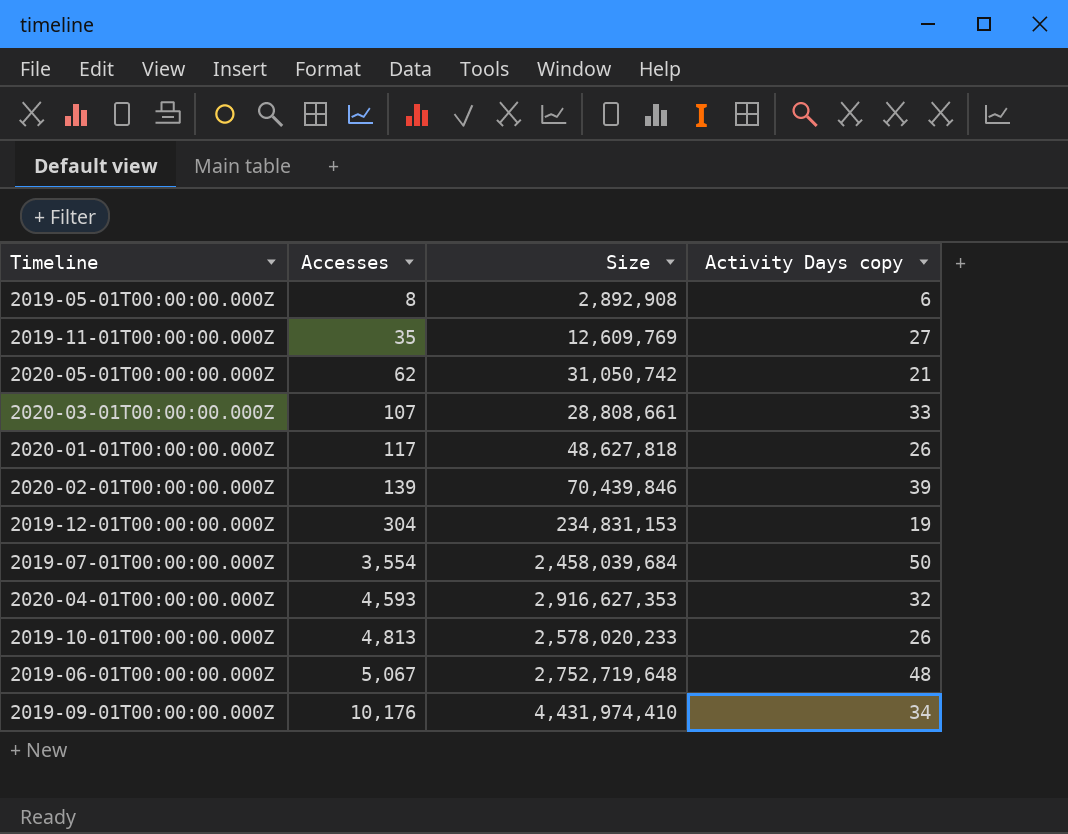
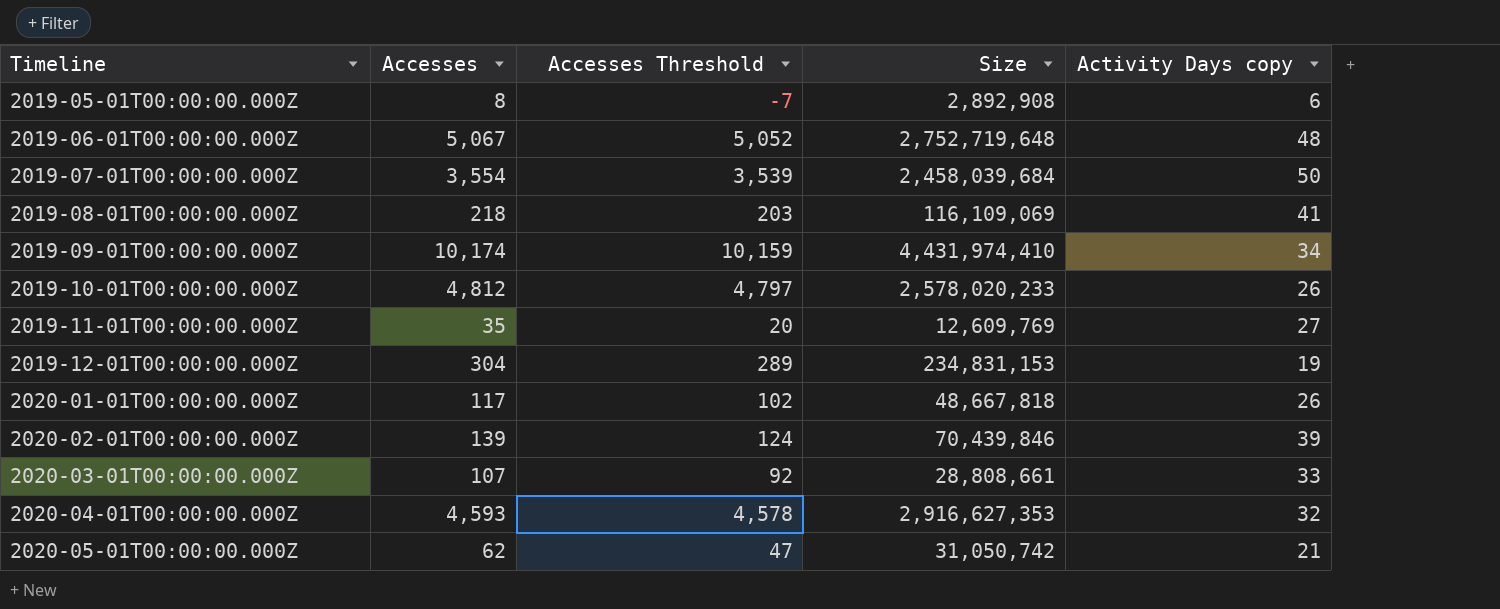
row order: Accesses ascending -> Timeline ascending
column Accesses Threshold | formula: none -> [Accesses] - 15
row 2019-08-01T00:00:00.000Z: none -> 218 | 203 | 116,109,069 | 41
2019-09-01T00:00:00.000Z | Accesses: 10,176 -> 10,174
2019-10-01T00:00:00.000Z | Accesses: 4,813 -> 4,812
2020-01-01T00:00:00.000Z | Size: 48,627,818 -> 48,667,818

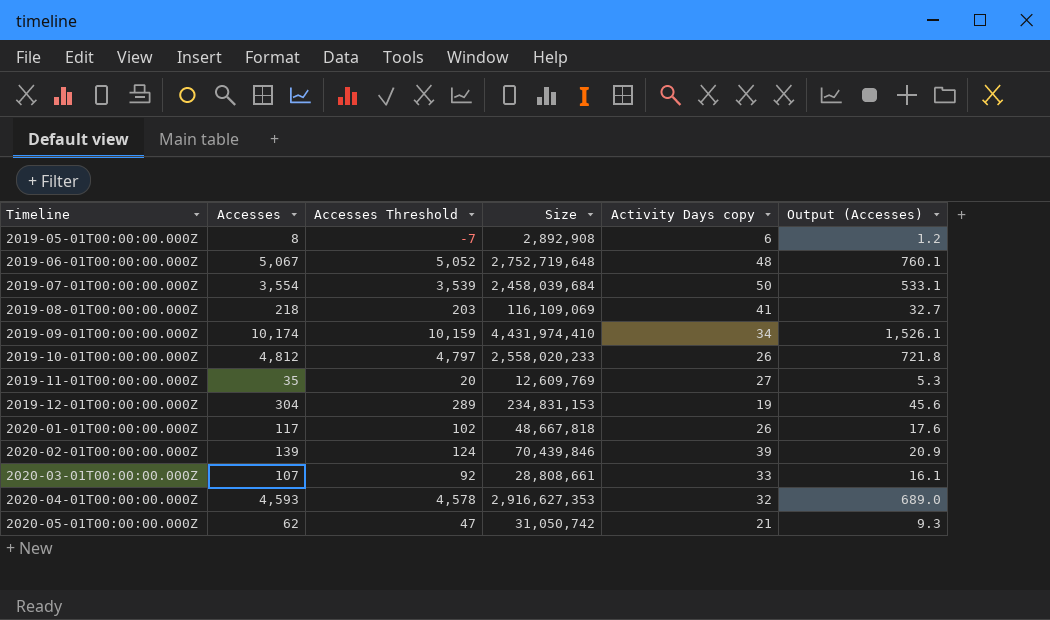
column Output (Accesses) | formula: none -> [Accesses] * 0.15
2019-10-01T00:00:00.000Z | Size: 2,578,020,233 -> 2,558,020,233

